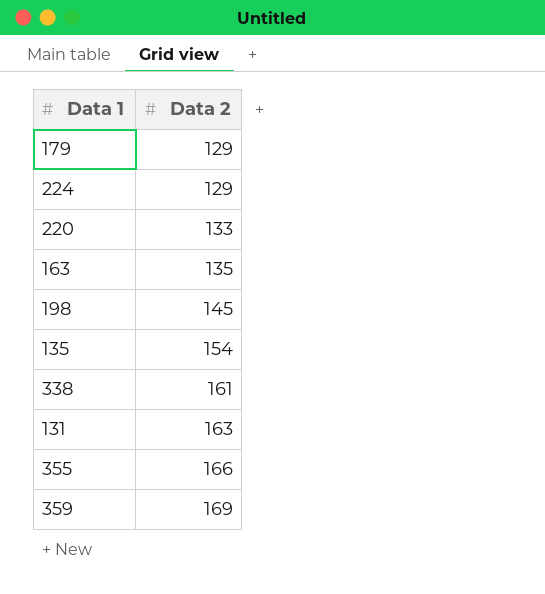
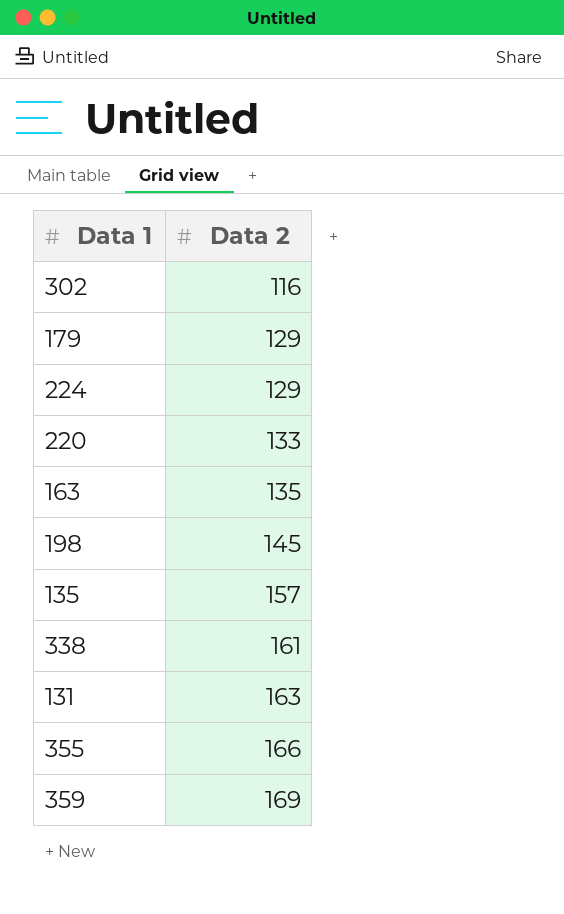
row 302: none -> 116
135 | Data 2: 154 -> 157

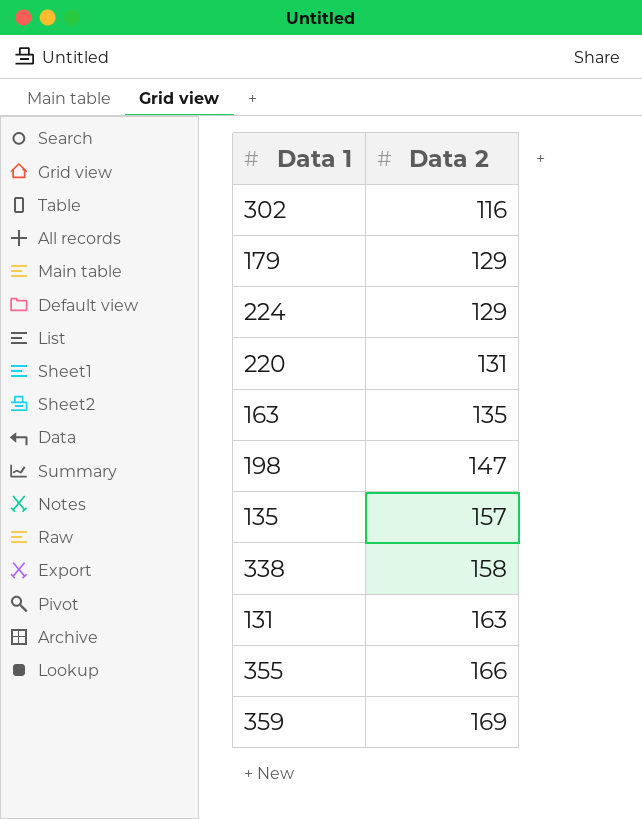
220 | Data 2: 133 -> 131
198 | Data 2: 145 -> 147
338 | Data 2: 161 -> 158

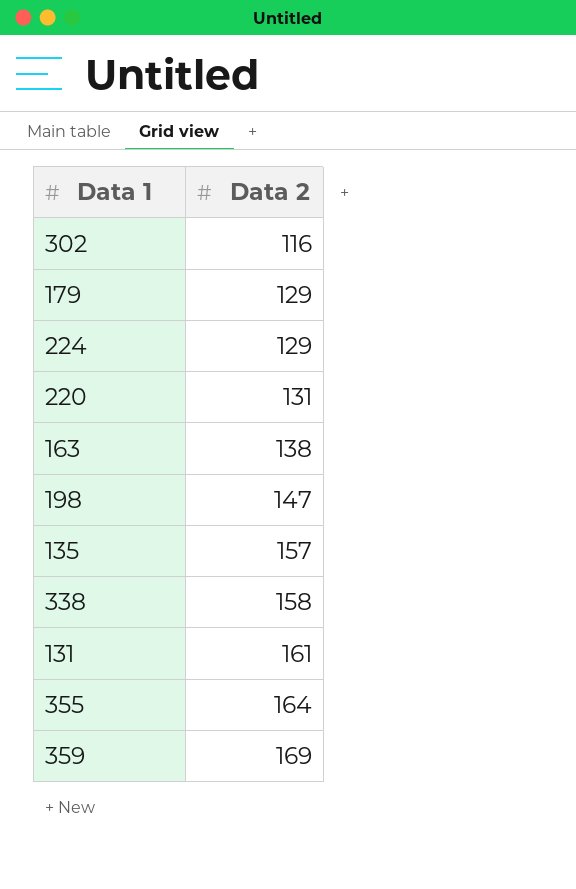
163 | Data 2: 135 -> 138
131 | Data 2: 163 -> 161
355 | Data 2: 166 -> 164

